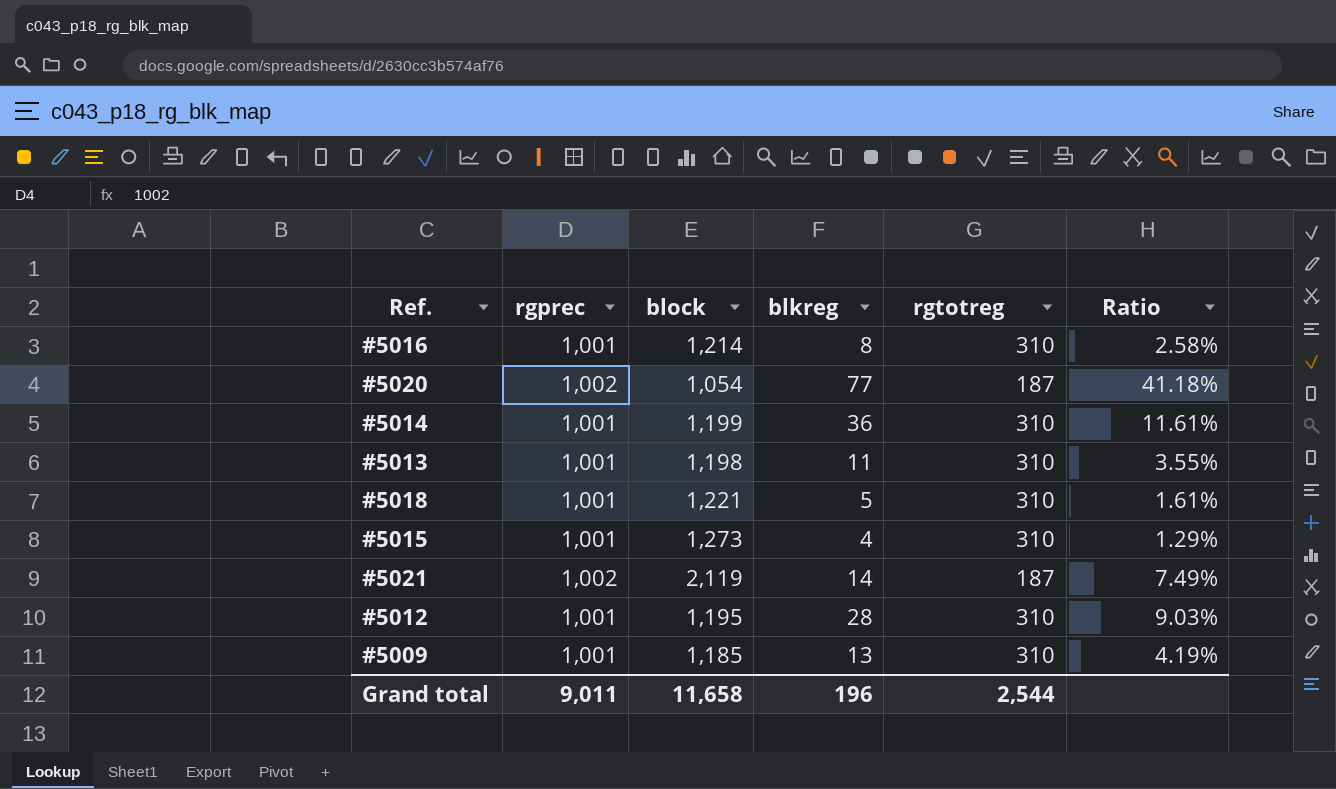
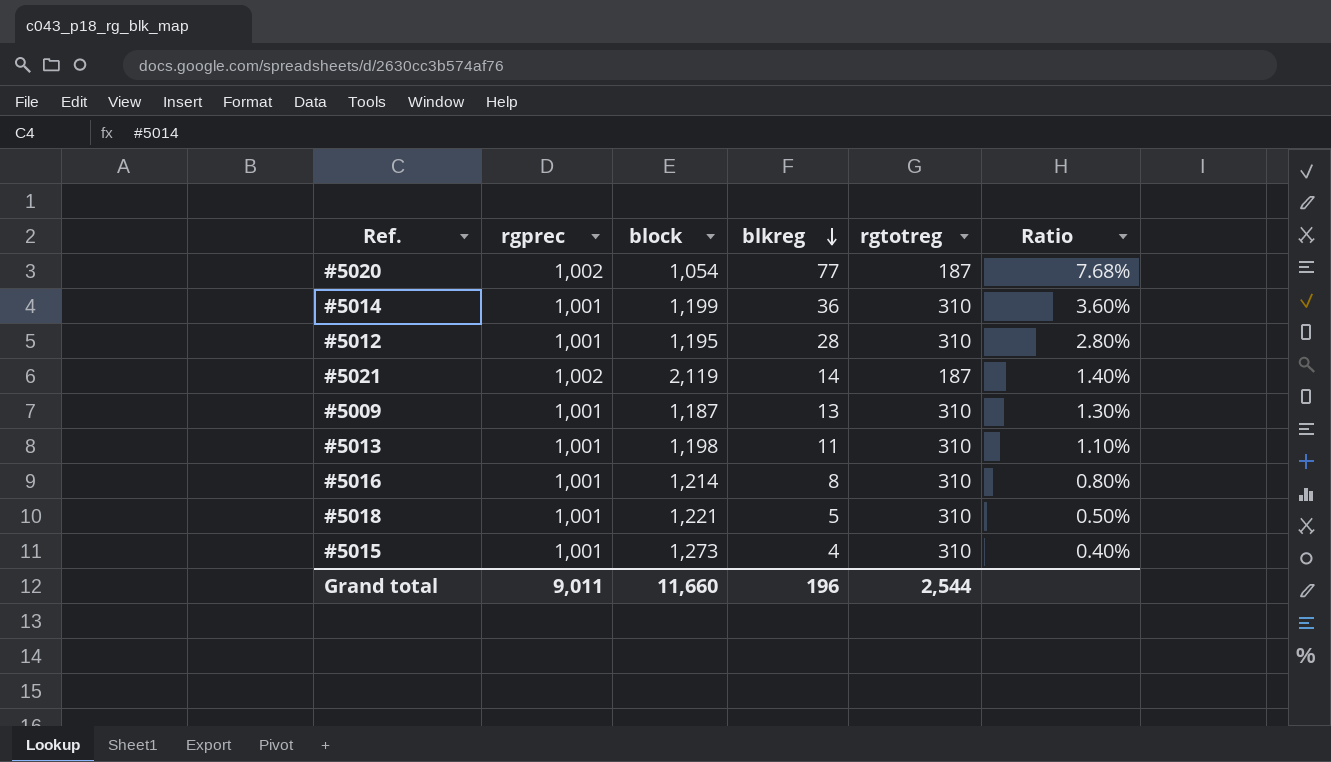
row order: none -> blkreg descending
column Ratio | formula: [blkreg] / [rgtotreg] -> [blkreg] / [rgprec]
#5009 | block: 1,185 -> 1,187
Grand total | block: 11,658 -> 11,660

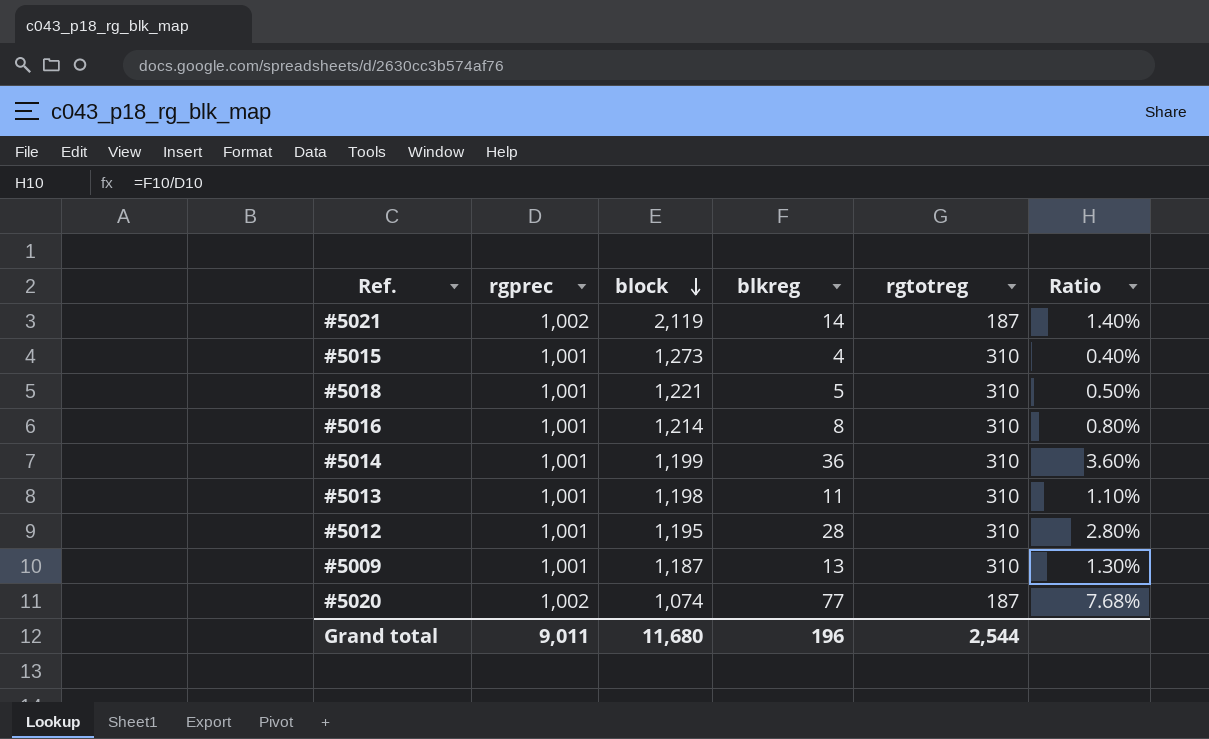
row order: blkreg descending -> block descending
#5020 | block: 1,054 -> 1,074
Grand total | block: 11,660 -> 11,680

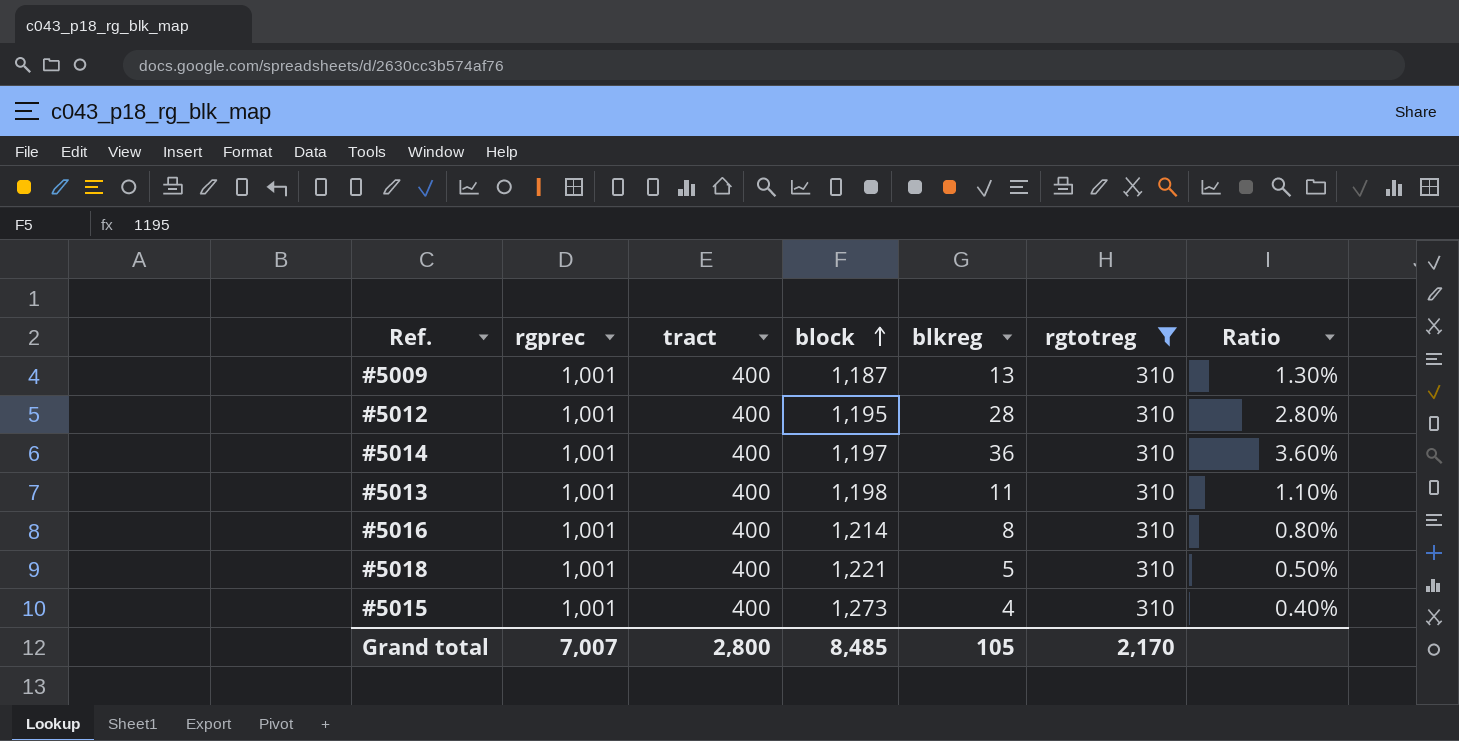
filter: none -> rgtotreg = 310
row order: block descending -> block ascending
column tract | position: none -> 3
#5014 | block: 1,199 -> 1,197
Grand total | rgprec: 9,011 -> 7,007
Grand total | block: 11,680 -> 8,485
Grand total | blkreg: 196 -> 105
Grand total | rgtotreg: 2,544 -> 2,170

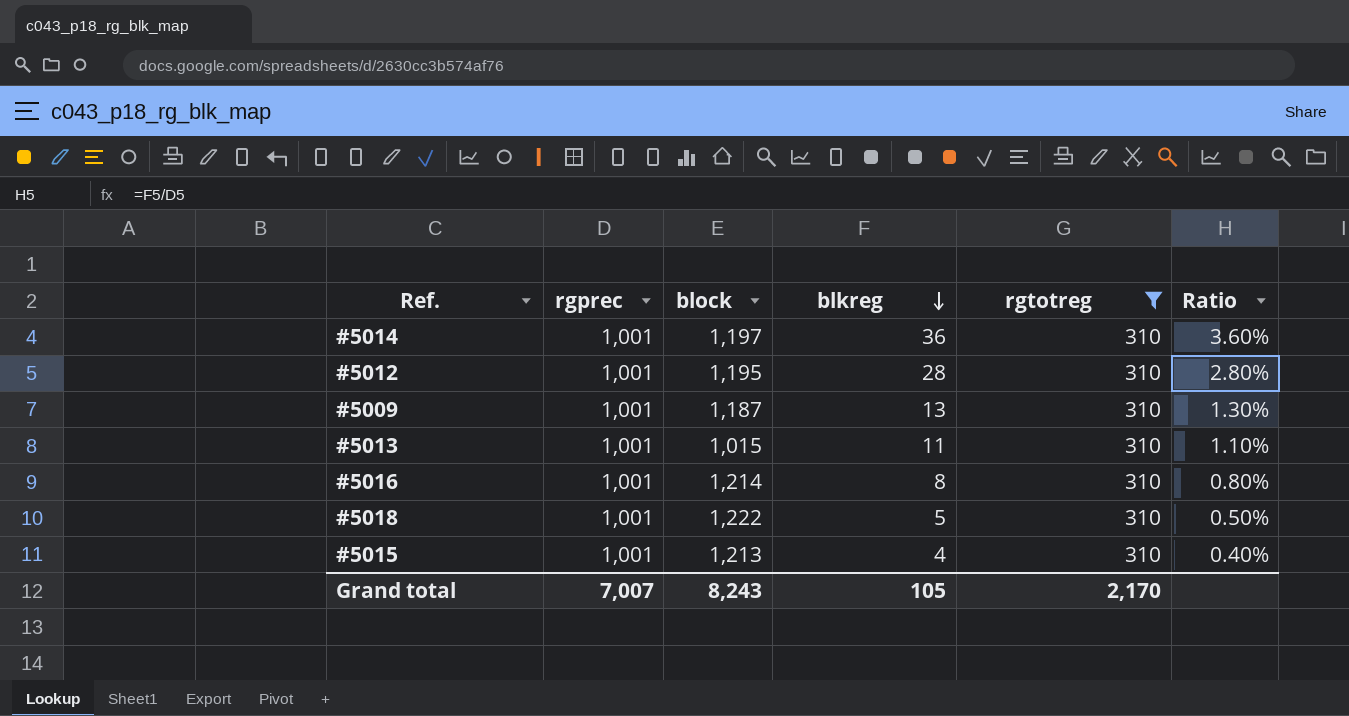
row order: block ascending -> blkreg descending
column tract | position: 3 -> none
#5013 | block: 1,198 -> 1,015
#5018 | block: 1,221 -> 1,222
#5015 | block: 1,273 -> 1,213
Grand total | block: 8,485 -> 8,243

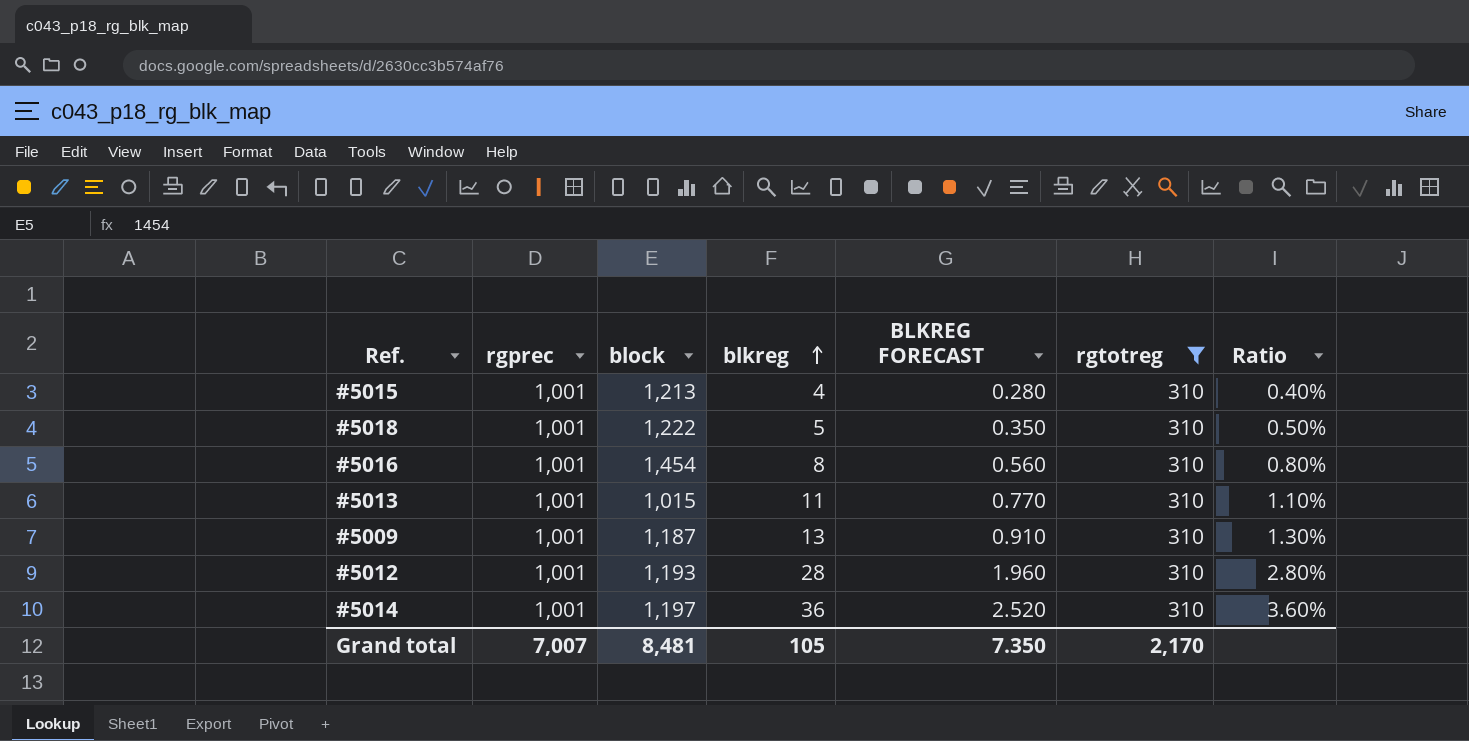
row order: blkreg descending -> blkreg ascending
column BLKREG FORECAST | formula: none -> [blkreg] * 0.07
#5016 | block: 1,214 -> 1,454
#5012 | block: 1,195 -> 1,193
Grand total | block: 8,243 -> 8,481

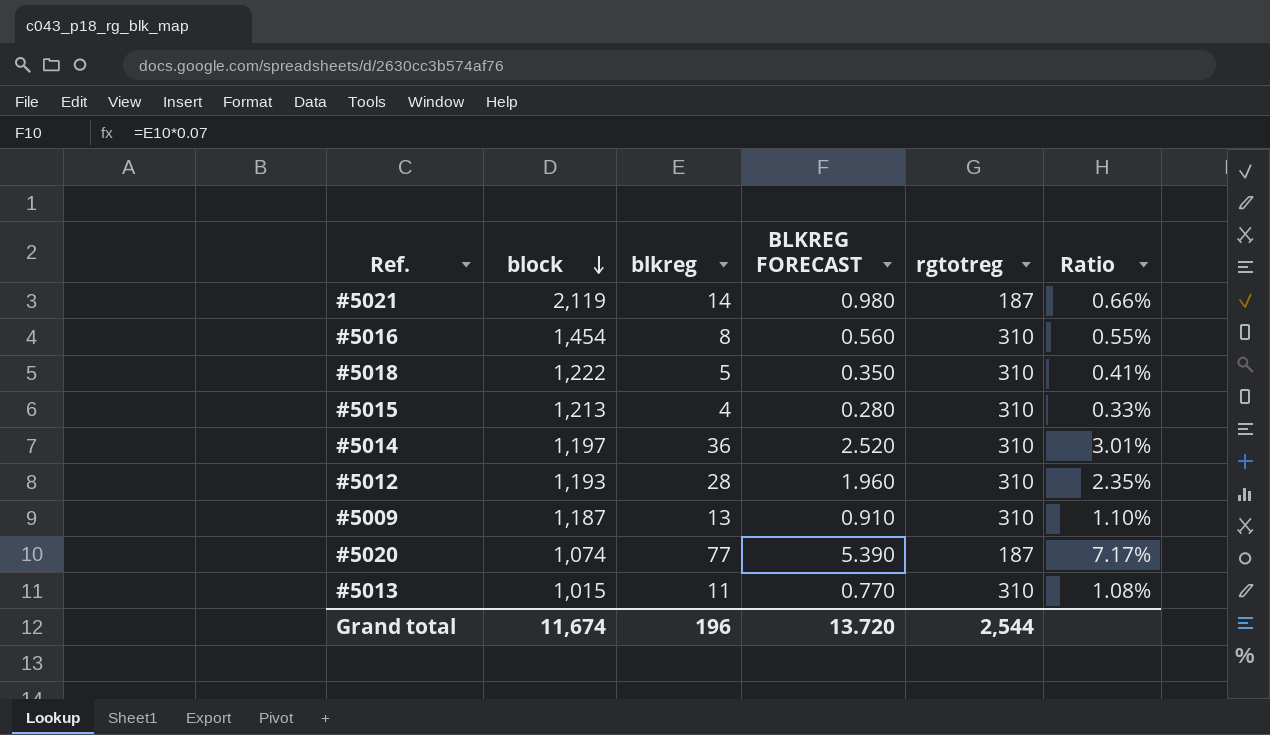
filter: rgtotreg = 310 -> none
row order: blkreg ascending -> block descending
column rgprec | position: 2 -> none
column Ratio | formula: [blkreg] / [rgprec] -> [blkreg] / [block]
Grand total | block: 8,481 -> 11,674
Grand total | blkreg: 105 -> 196
Grand total | BLKREG FORECAST: 7.350 -> 13.720
Grand total | rgtotreg: 2,170 -> 2,544

